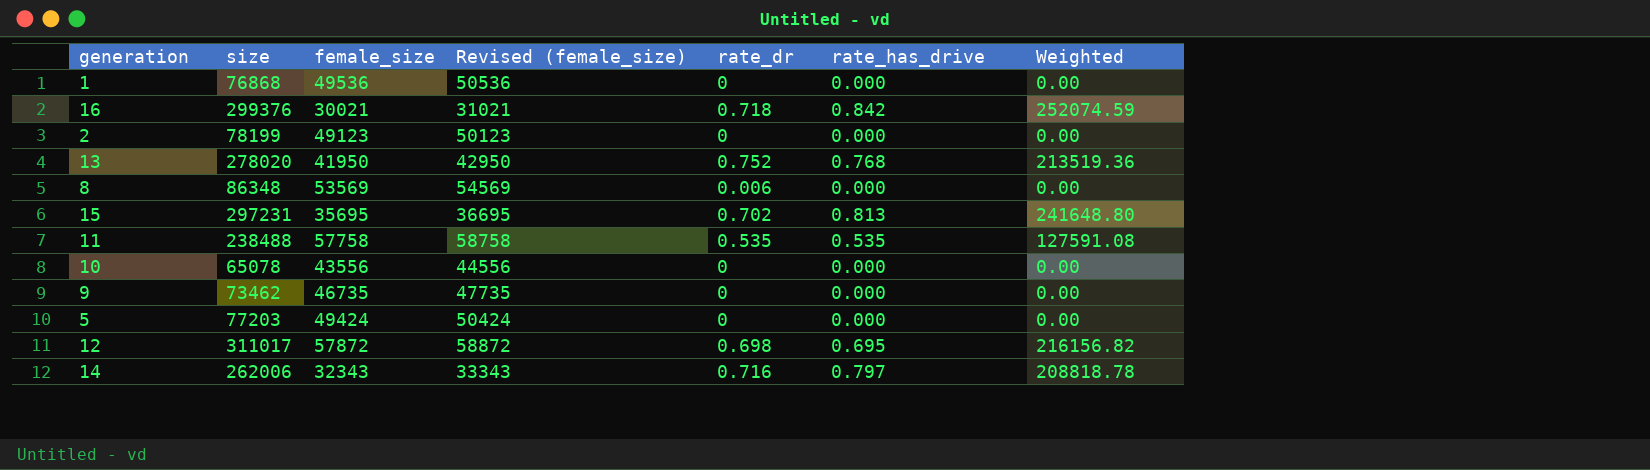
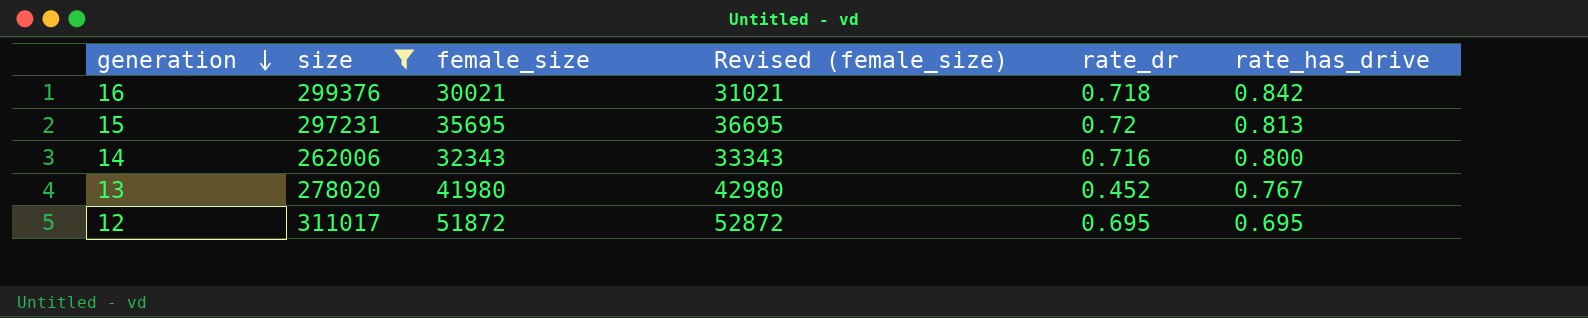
filter: none -> size >= 262006
row order: none -> generation descending
column Weighted | formula: [size] * [rate_has_drive] -> none
15 | rate_dr: 0.702 -> 0.72
14 | rate_has_drive: 0.797 -> 0.800
13 | female_size: 41950 -> 41980
13 | Revised (female_size): 42950 -> 42980
13 | rate_dr: 0.752 -> 0.452
13 | rate_has_drive: 0.768 -> 0.767
12 | female_size: 57872 -> 51872
12 | Revised (female_size): 58872 -> 52872
12 | rate_dr: 0.698 -> 0.695

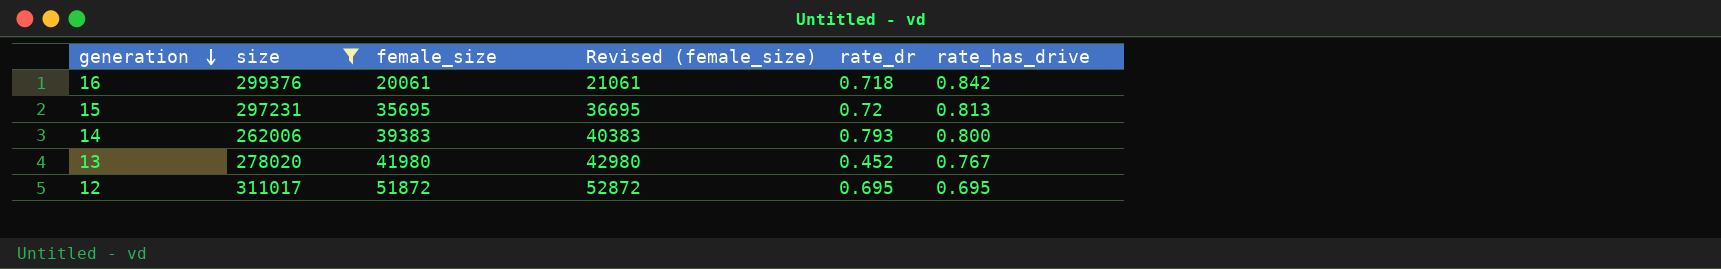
16 | female_size: 30021 -> 20061
16 | Revised (female_size): 31021 -> 21061
14 | female_size: 32343 -> 39383
14 | Revised (female_size): 33343 -> 40383
14 | rate_dr: 0.716 -> 0.793

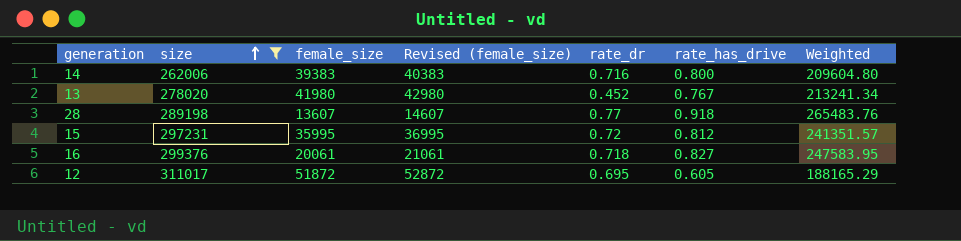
row order: generation descending -> size ascending
column Weighted | formula: none -> [size] * [rate_has_drive]
14 | rate_dr: 0.793 -> 0.716
row 28: none -> 289198 | 13607 | 14607 | 0.77 | 0.918 | 265483.76
15 | female_size: 35695 -> 35995
15 | Revised (female_size): 36695 -> 36995
15 | rate_has_drive: 0.813 -> 0.812
16 | rate_has_drive: 0.842 -> 0.827
12 | rate_has_drive: 0.695 -> 0.605

